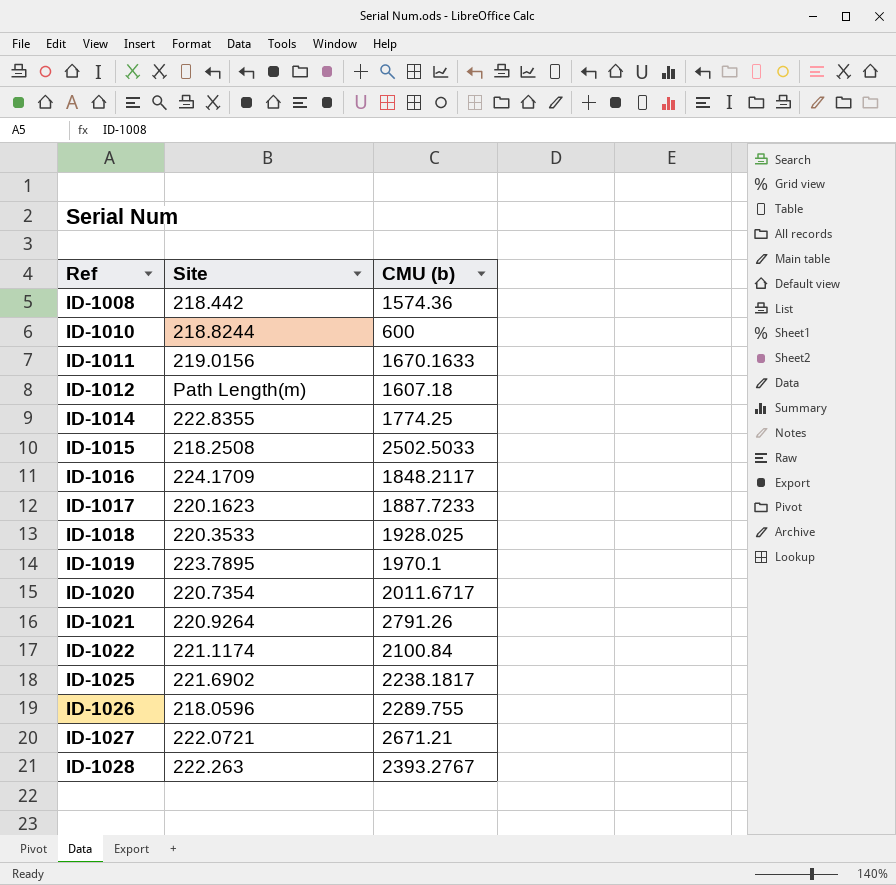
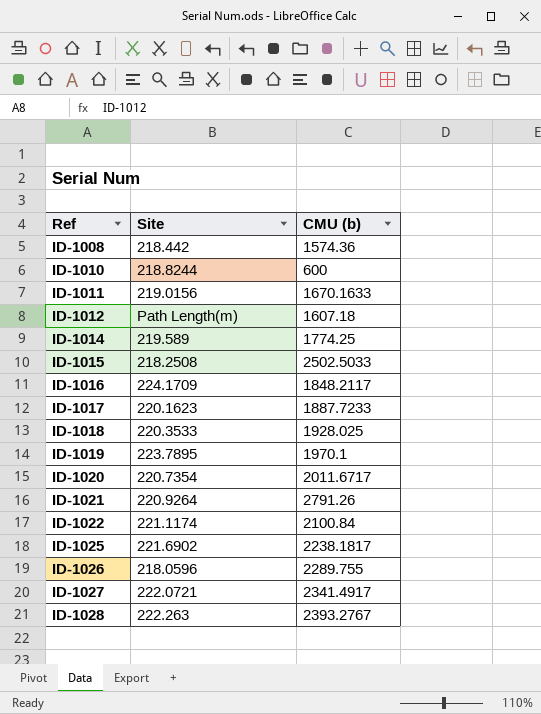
ID-1014 | Site: 222.8355 -> 219.589
ID-1027 | CMU (b): 2671.21 -> 2341.4917

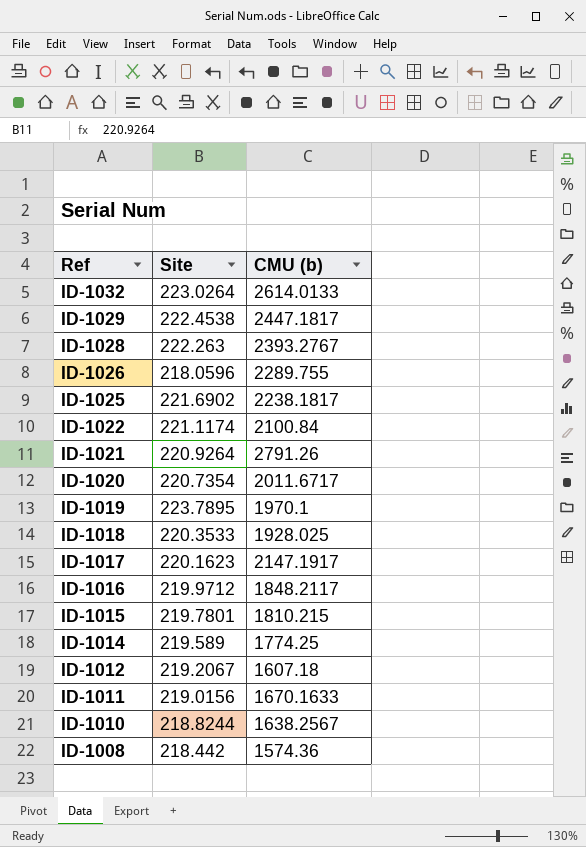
row order: Ref ascending -> Ref descending
row ID-1027: 222.0721 | 2341.4917 -> none
row ID-1032: none -> 223.0264 | 2614.0133
row ID-1029: none -> 222.4538 | 2447.1817
ID-1017 | CMU (b): 1887.7233 -> 2147.1917
ID-1016 | Site: 224.1709 -> 219.9712
ID-1015 | Site: 218.2508 -> 219.7801
ID-1015 | CMU (b): 2502.5033 -> 1810.215
ID-1012 | Site: Path Length(m) -> 219.2067
ID-1010 | CMU (b): 600 -> 1638.2567

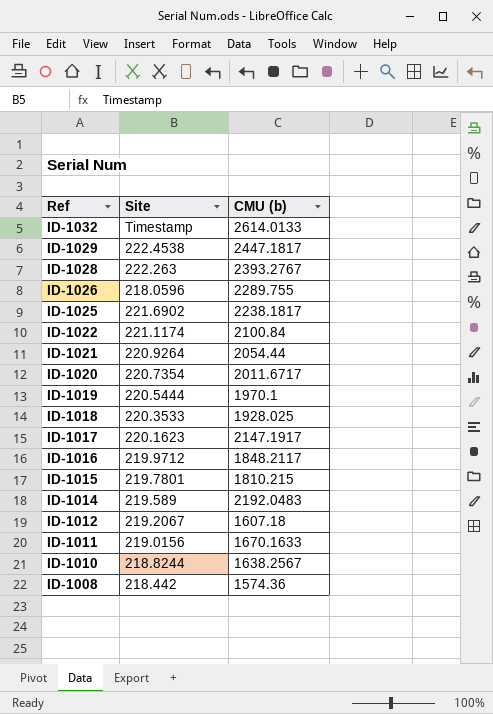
ID-1032 | Site: 223.0264 -> Timestamp
ID-1021 | CMU (b): 2791.26 -> 2054.44
ID-1019 | Site: 223.7895 -> 220.5444
ID-1014 | CMU (b): 1774.25 -> 2192.0483

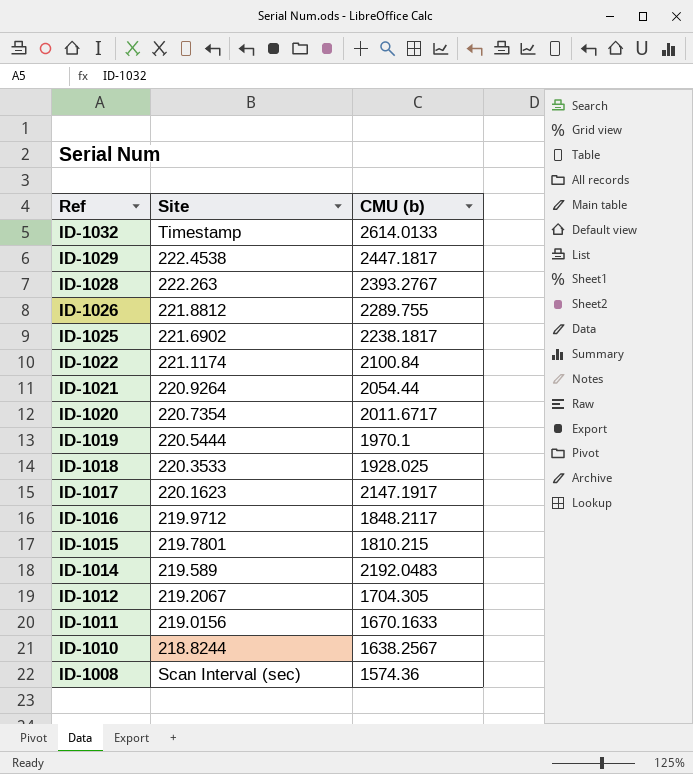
ID-1026 | Site: 218.0596 -> 221.8812
ID-1012 | CMU (b): 1607.18 -> 1704.305
ID-1008 | Site: 218.442 -> Scan Interval (sec)

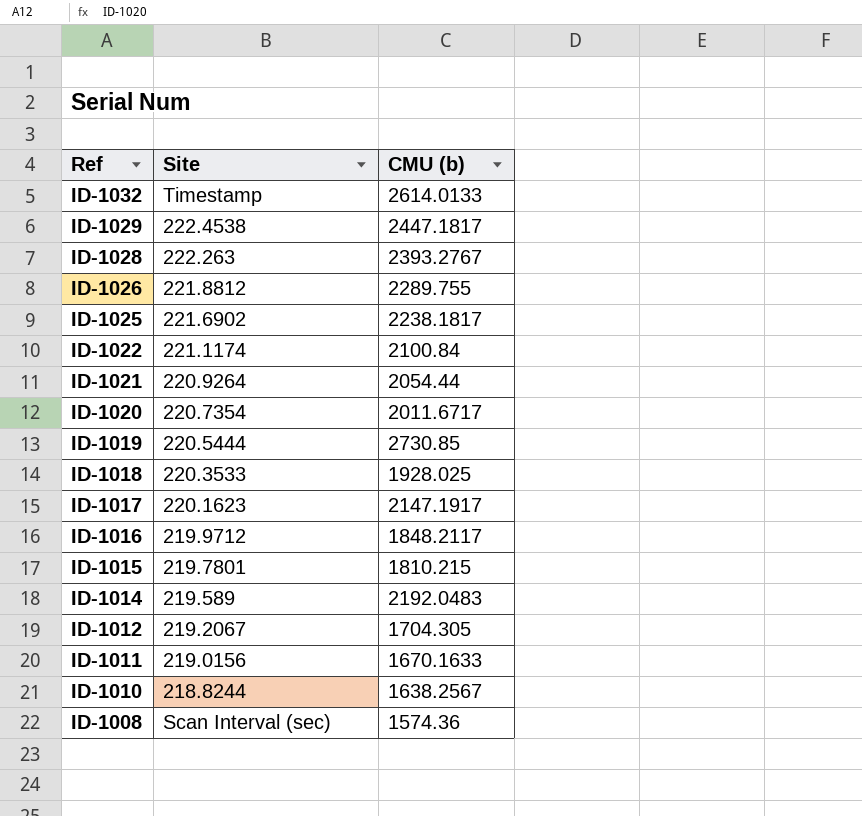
ID-1019 | CMU (b): 1970.1 -> 2730.85

